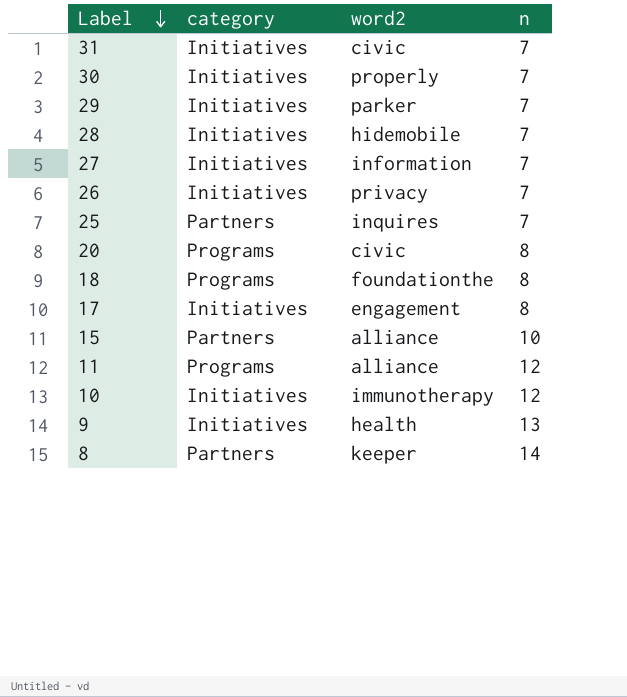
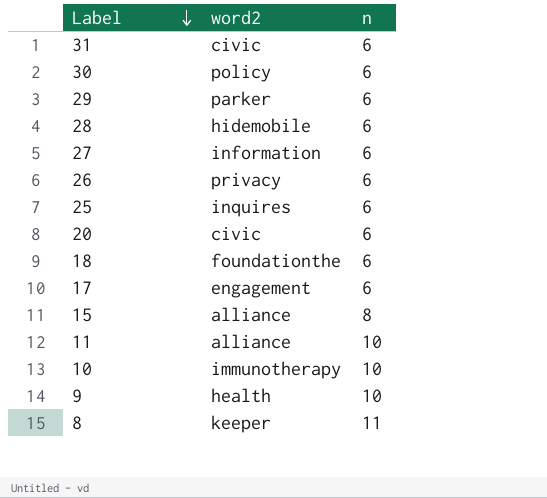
column category | position: 2 -> none
31 | n: 7 -> 6
30 | word2: properly -> policy
30 | n: 7 -> 6
29 | n: 7 -> 6
28 | n: 7 -> 6
27 | n: 7 -> 6
26 | n: 7 -> 6
25 | n: 7 -> 6
20 | n: 8 -> 6
18 | n: 8 -> 6
17 | n: 8 -> 6
15 | n: 10 -> 8
11 | n: 12 -> 10
10 | n: 12 -> 10
9 | n: 13 -> 10
8 | n: 14 -> 11

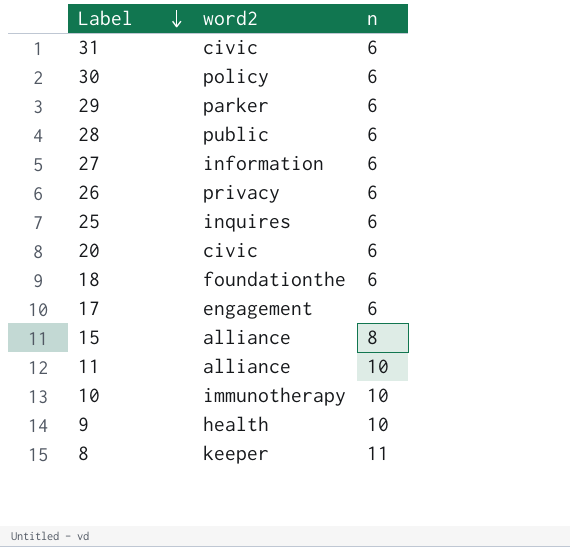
28 | word2: hidemobile -> public

